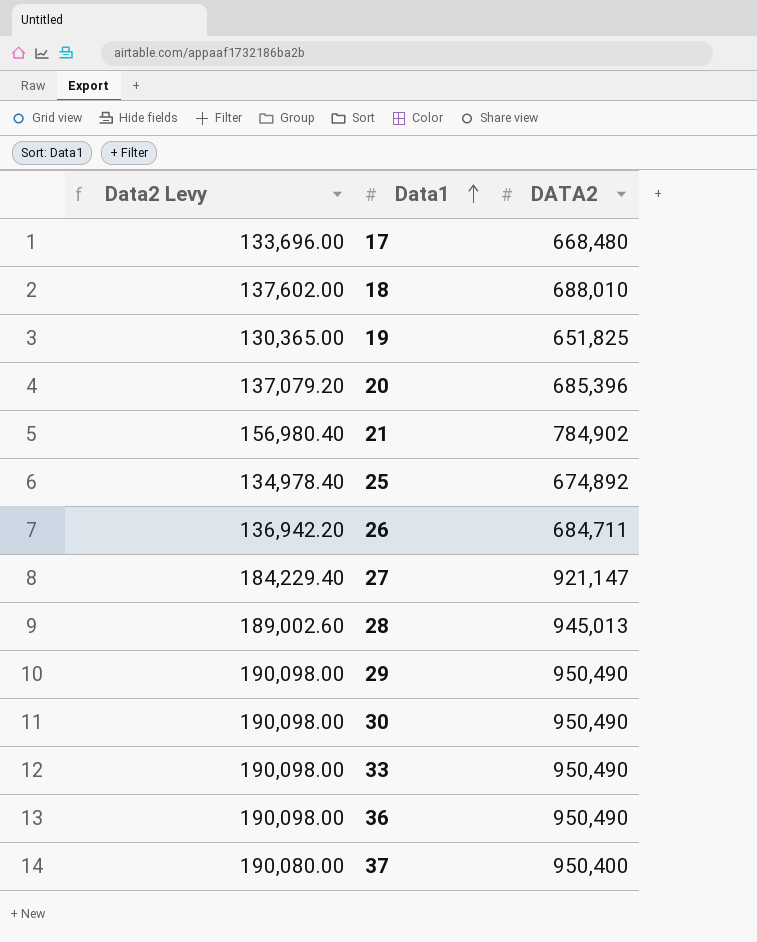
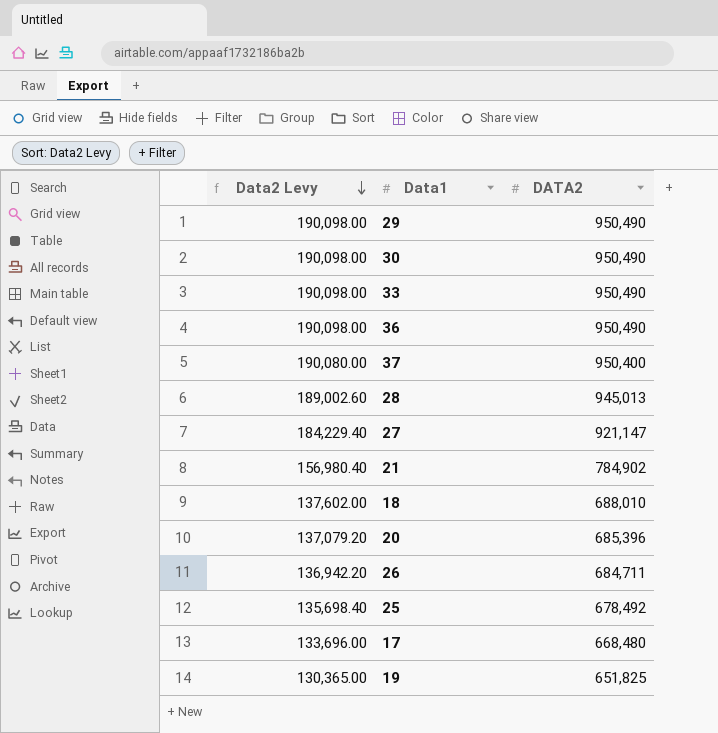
row order: Data1 ascending -> Data2 Levy descending
25 | Data2 Levy: 134,978.40 -> 135,698.40
25 | DATA2: 674,892 -> 678,492

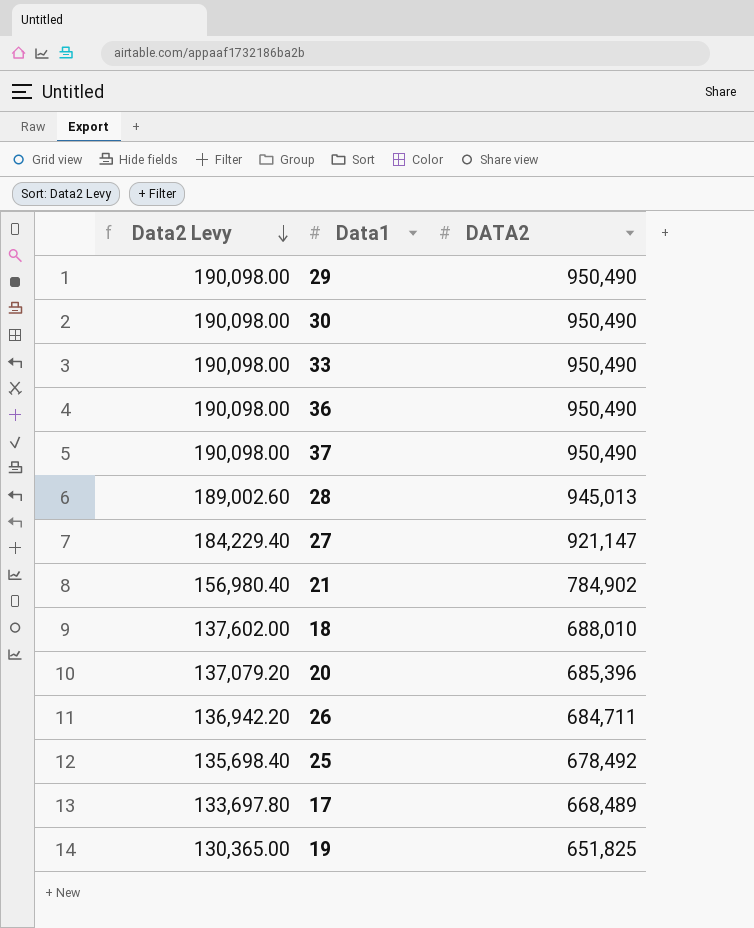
37 | Data2 Levy: 190,080.00 -> 190,098.00
37 | DATA2: 950,400 -> 950,490
17 | Data2 Levy: 133,696.00 -> 133,697.80
17 | DATA2: 668,480 -> 668,489

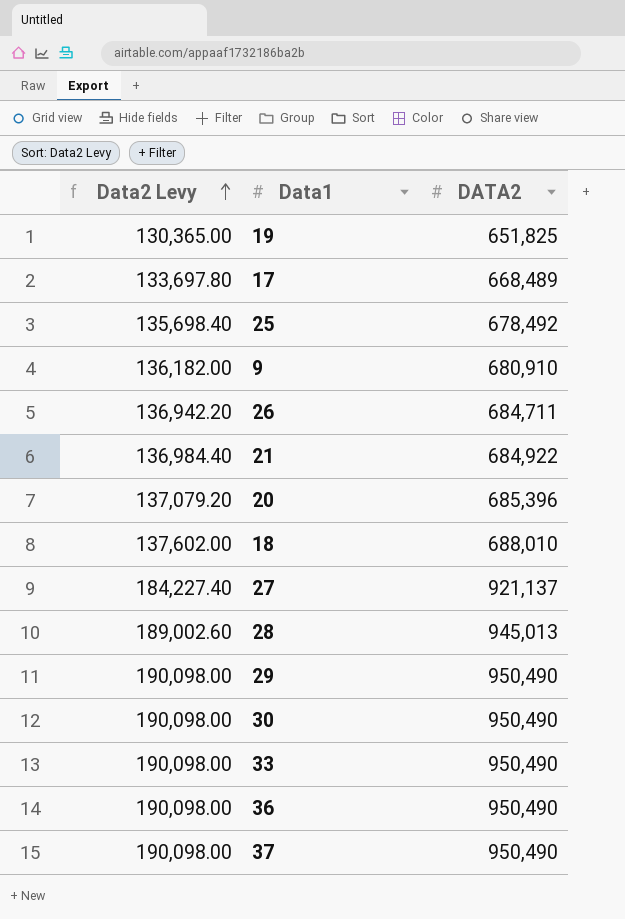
row order: Data2 Levy descending -> Data2 Levy ascending
row 9: none -> 136,182.00 | 680,910
21 | Data2 Levy: 156,980.40 -> 136,984.40
21 | DATA2: 784,902 -> 684,922
27 | Data2 Levy: 184,229.40 -> 184,227.40
27 | DATA2: 921,147 -> 921,137

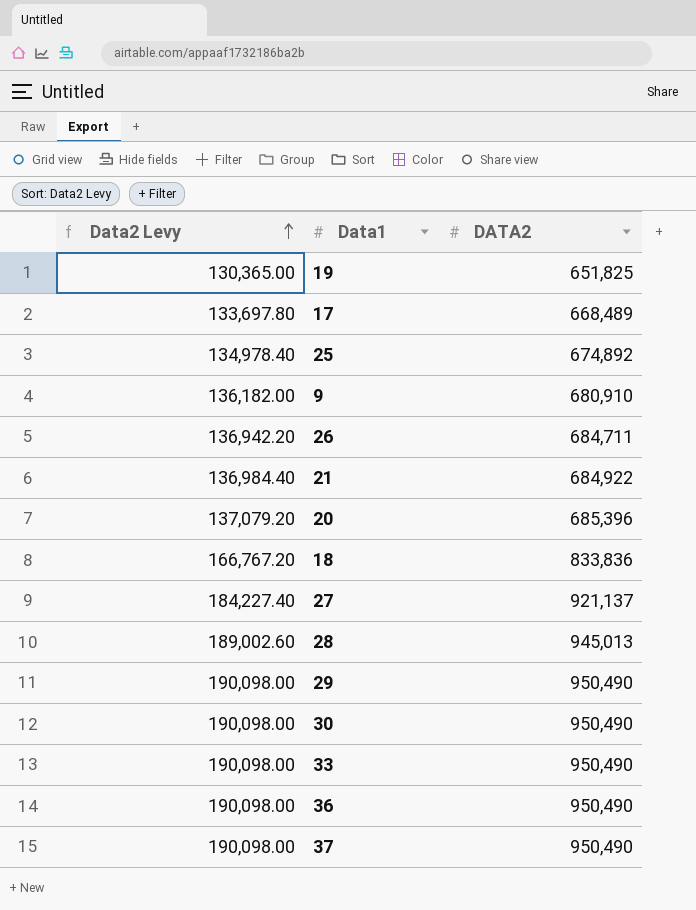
25 | Data2 Levy: 135,698.40 -> 134,978.40
25 | DATA2: 678,492 -> 674,892
18 | Data2 Levy: 137,602.00 -> 166,767.20
18 | DATA2: 688,010 -> 833,836

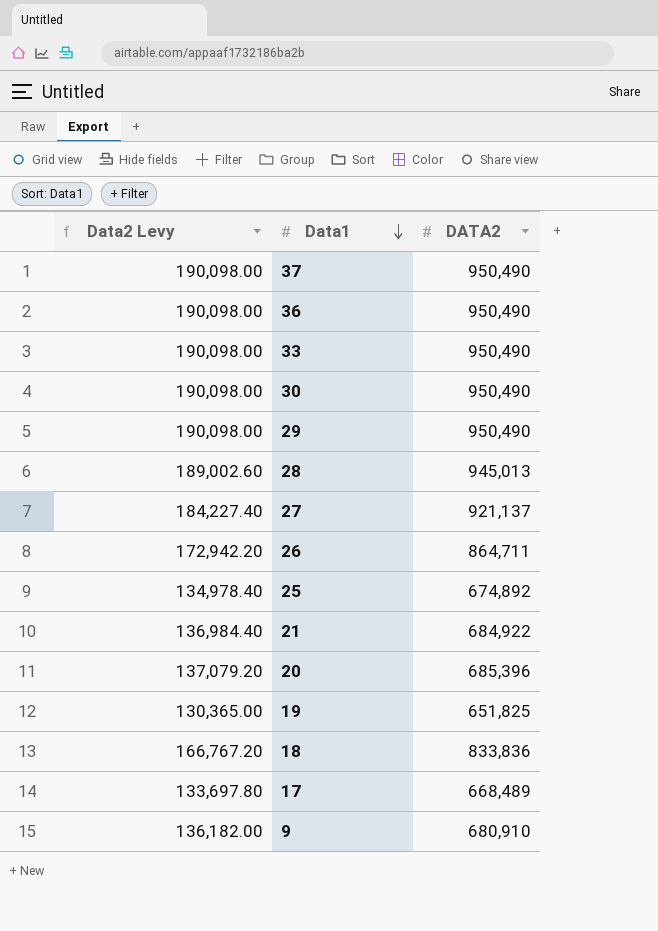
row order: Data2 Levy ascending -> Data1 descending
26 | Data2 Levy: 136,942.20 -> 172,942.20
26 | DATA2: 684,711 -> 864,711

